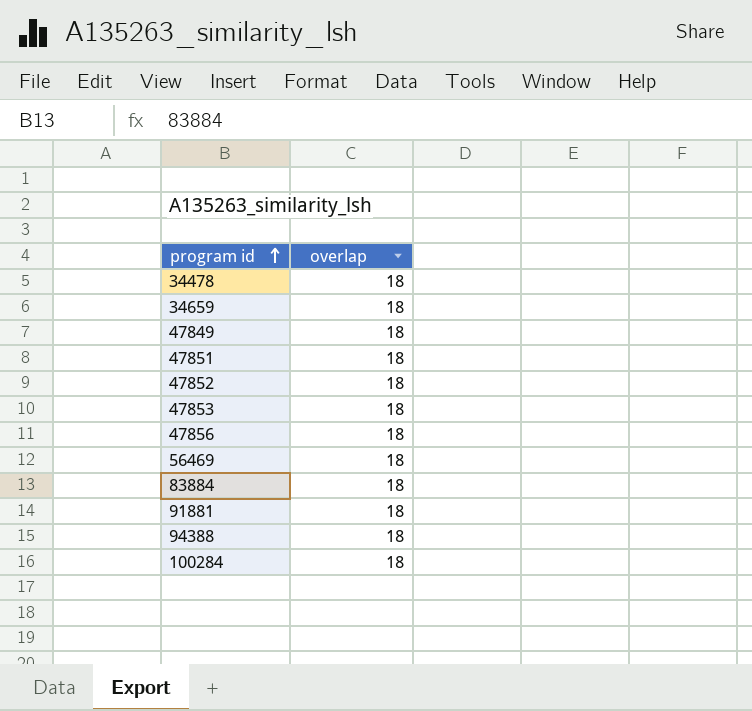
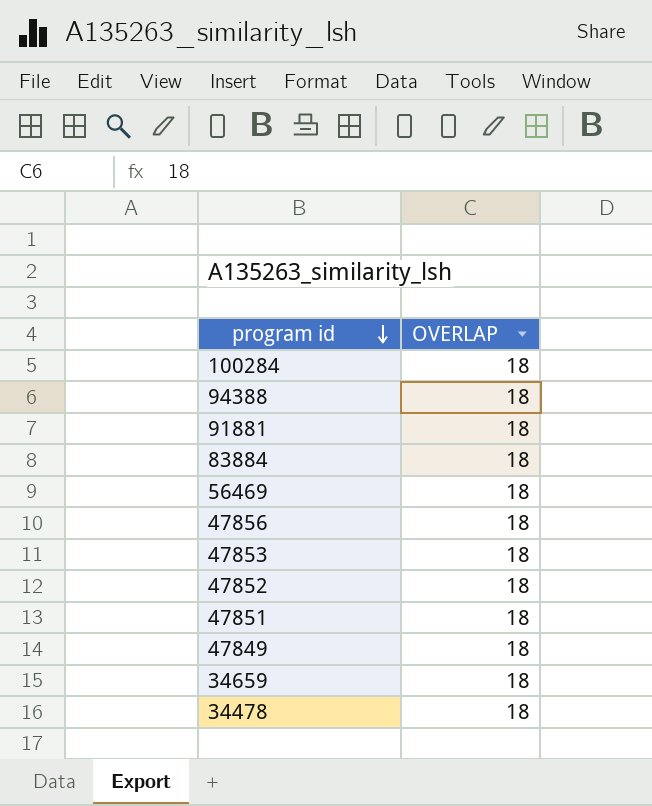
row order: program id ascending -> program id descending
column name: overlap -> OVERLAP

